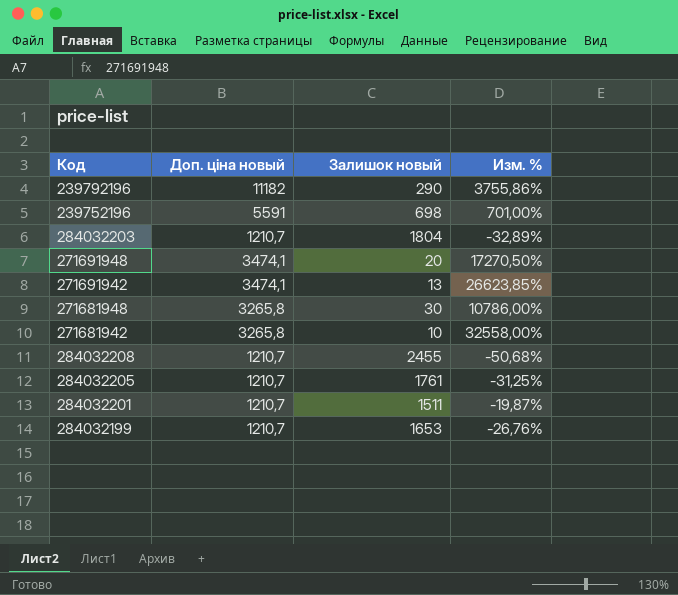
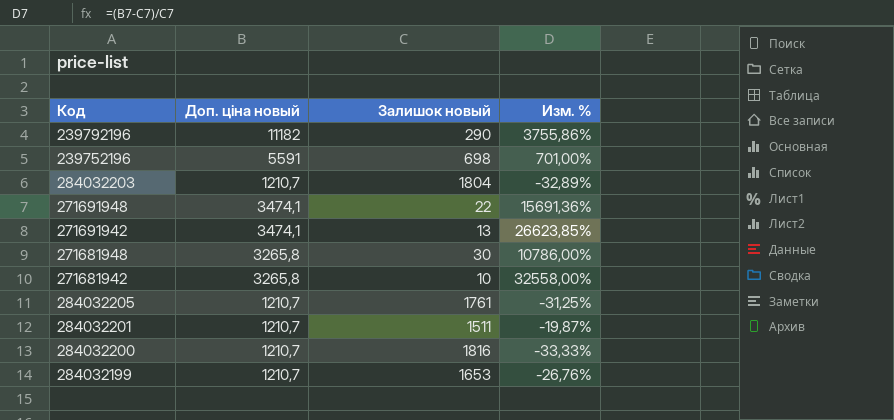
row 284032208: 1210,7 | 2455 | -50,68% -> none
271691948 | Залишок новый: 20 -> 22
271691948 | Изм. %: 17270,50% -> 15691,36%
row 284032200: none -> 1210,7 | 1816 | -33,33%

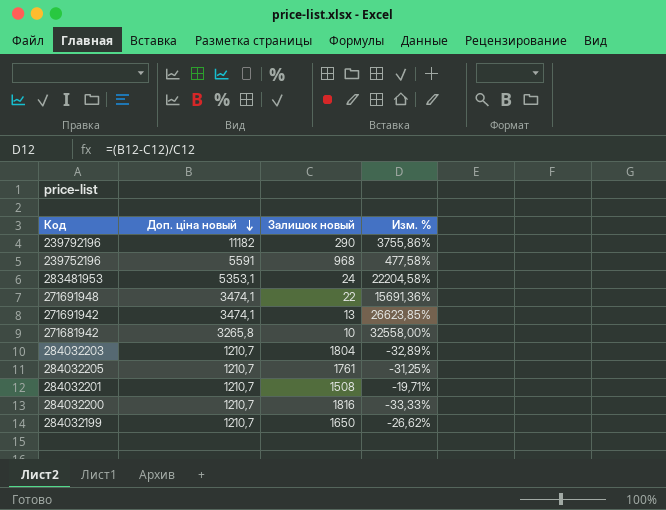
row order: none -> Доп. ціна новый descending
row 271681948: 3265,8 | 30 | 10786,00% -> none
239752196 | Залишок новый: 698 -> 968
239752196 | Изм. %: 701,00% -> 477,58%
row 283481953: none -> 5353,1 | 24 | 22204,58%
284032201 | Залишок новый: 1511 -> 1508
284032201 | Изм. %: -19,87% -> -19,71%
284032199 | Залишок новый: 1653 -> 1650
284032199 | Изм. %: -26,76% -> -26,62%

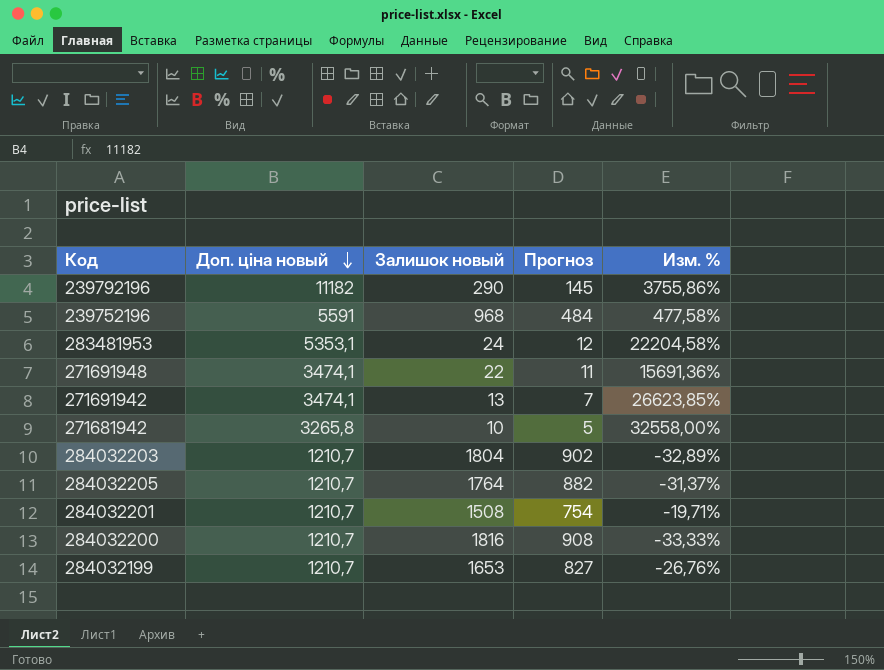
column Прогноз | formula: none -> [Залишок новый] * 0,5
284032205 | Залишок новый: 1761 -> 1764
284032205 | Изм. %: -31,25% -> -31,37%
284032199 | Залишок новый: 1650 -> 1653
284032199 | Изм. %: -26,62% -> -26,76%

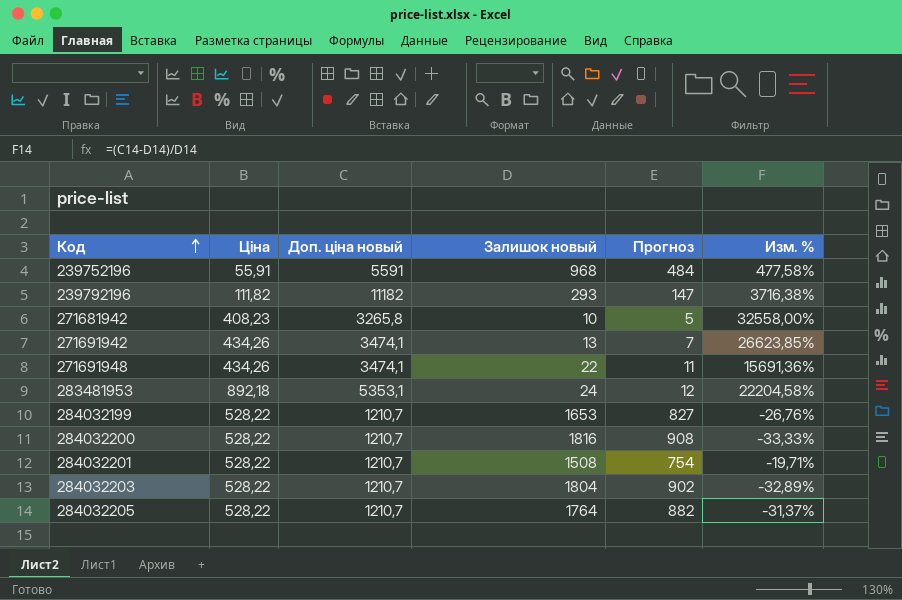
row order: Доп. ціна новый descending -> Код ascending
column Ціна | position: none -> 2
239792196 | Залишок новый: 290 -> 293
239792196 | Прогноз: 145 -> 147
239792196 | Изм. %: 3755,86% -> 3716,38%

